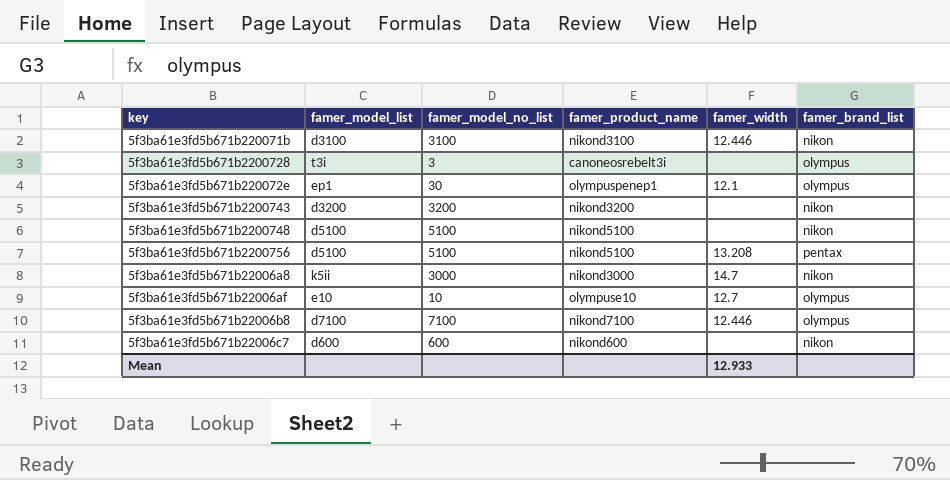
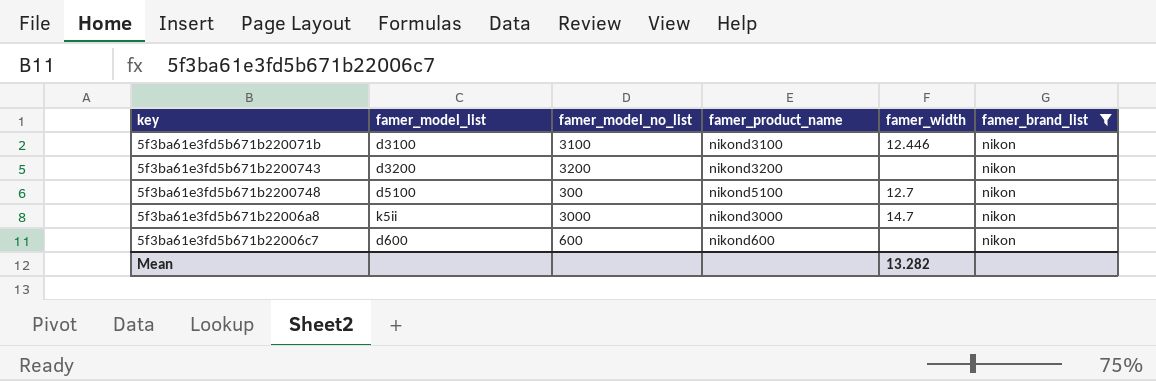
filter: none -> famer_brand_list = nikon
5f3ba61e3fd5b671b2200748 | famer_model_no_list: 5100 -> 300
5f3ba61e3fd5b671b2200748 | famer_width: none -> 12.7
Mean | famer_width: 12.933 -> 13.282

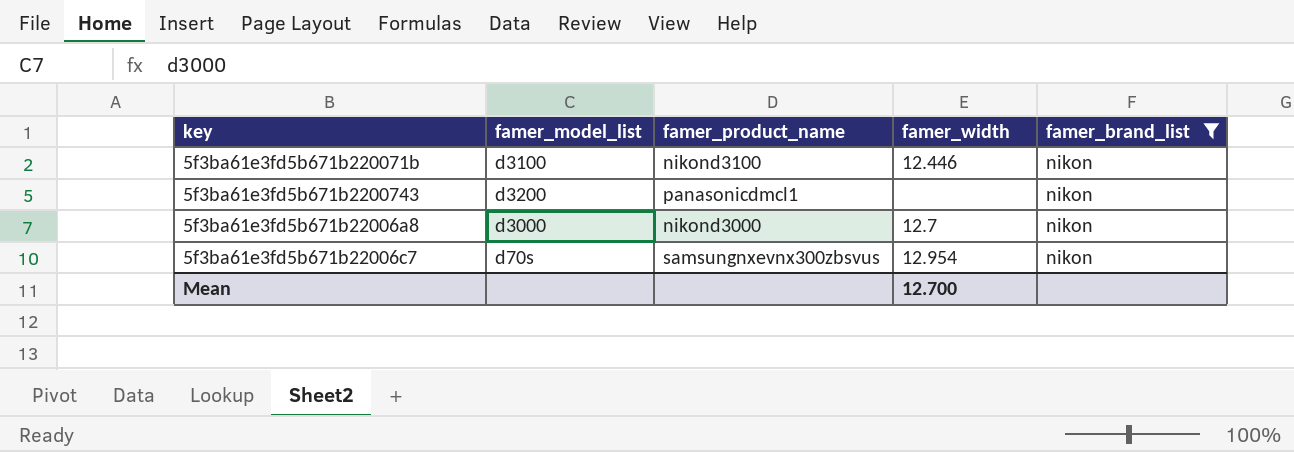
column famer_model_no_list | position: 3 -> none
row 5f3ba61e3fd5b671b2200748: d5100 | 300 | nikond5100 | 12.7 | nikon -> none
5f3ba61e3fd5b671b2200743 | famer_product_name: nikond3200 -> panasonicdmcl1
5f3ba61e3fd5b671b22006a8 | famer_model_list: k5ii -> d3000
5f3ba61e3fd5b671b22006a8 | famer_width: 14.7 -> 12.7
5f3ba61e3fd5b671b22006c7 | famer_model_list: d600 -> d70s
5f3ba61e3fd5b671b22006c7 | famer_product_name: nikond600 -> samsungnxevnx300zbsvus
5f3ba61e3fd5b671b22006c7 | famer_width: none -> 12.954
Mean | famer_width: 13.282 -> 12.700

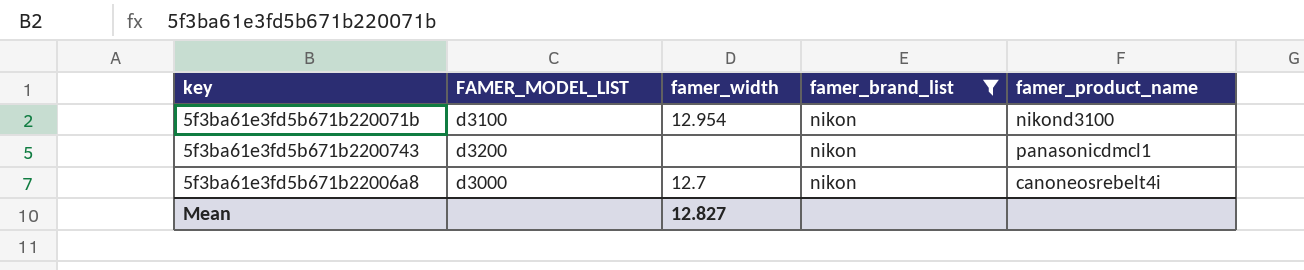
column name: famer_model_list -> FAMER_MODEL_LIST
column famer_product_name | position: 3 -> 5
row 5f3ba61e3fd5b671b22006c7: d70s | samsungnxevnx300zbsvus | 12.954 | nikon -> none
5f3ba61e3fd5b671b220071b | famer_width: 12.446 -> 12.954
5f3ba61e3fd5b671b22006a8 | famer_product_name: nikond3000 -> canoneosrebelt4i
Mean | famer_width: 12.700 -> 12.827

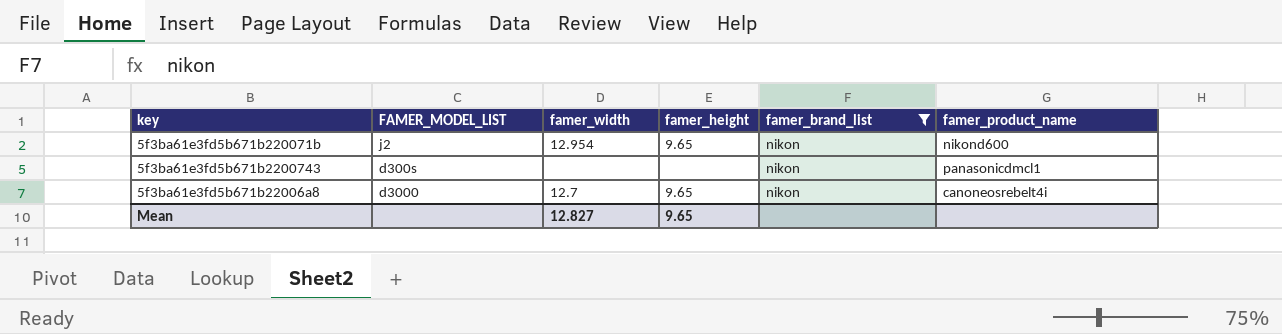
column famer_height | position: none -> 4
5f3ba61e3fd5b671b220071b | FAMER_MODEL_LIST: d3100 -> j2
5f3ba61e3fd5b671b220071b | famer_product_name: nikond3100 -> nikond600
5f3ba61e3fd5b671b2200743 | FAMER_MODEL_LIST: d3200 -> d300s

